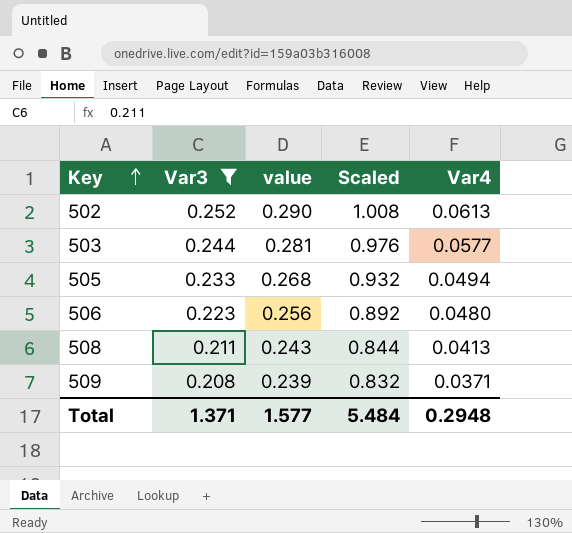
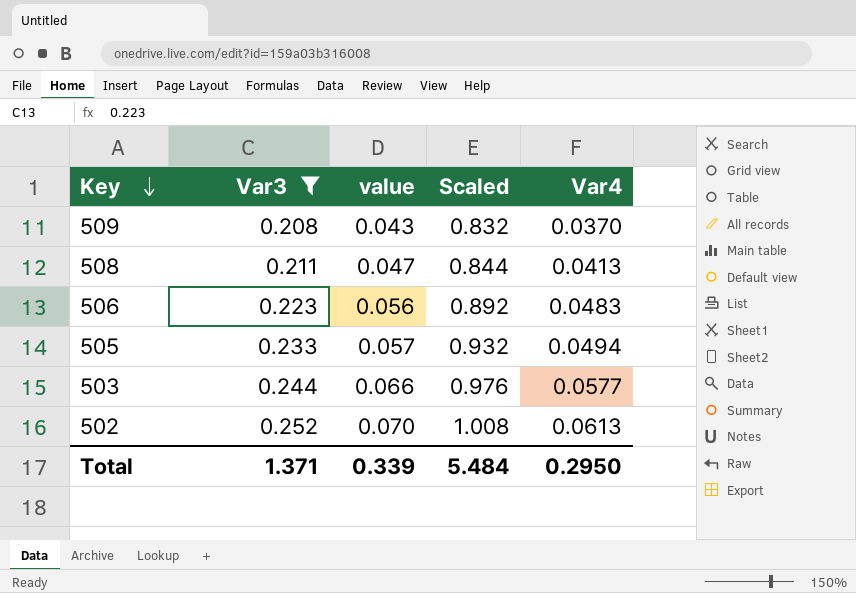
row order: Key ascending -> Key descending
column value | formula: [Var3] * 1.15 -> [Var4] * 1.15
509 | Var4: 0.0371 -> 0.0370
506 | Var4: 0.0480 -> 0.0483
Total | value: 1.577 -> 0.339
Total | Var4: 0.2948 -> 0.2950

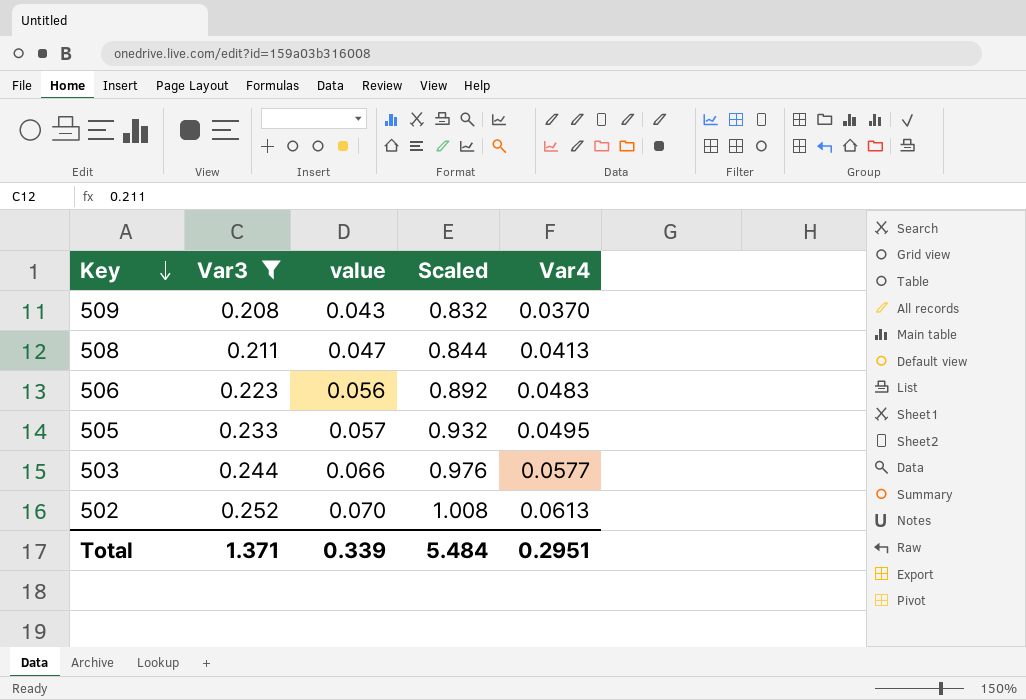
505 | Var4: 0.0494 -> 0.0495
Total | Var4: 0.2950 -> 0.2951

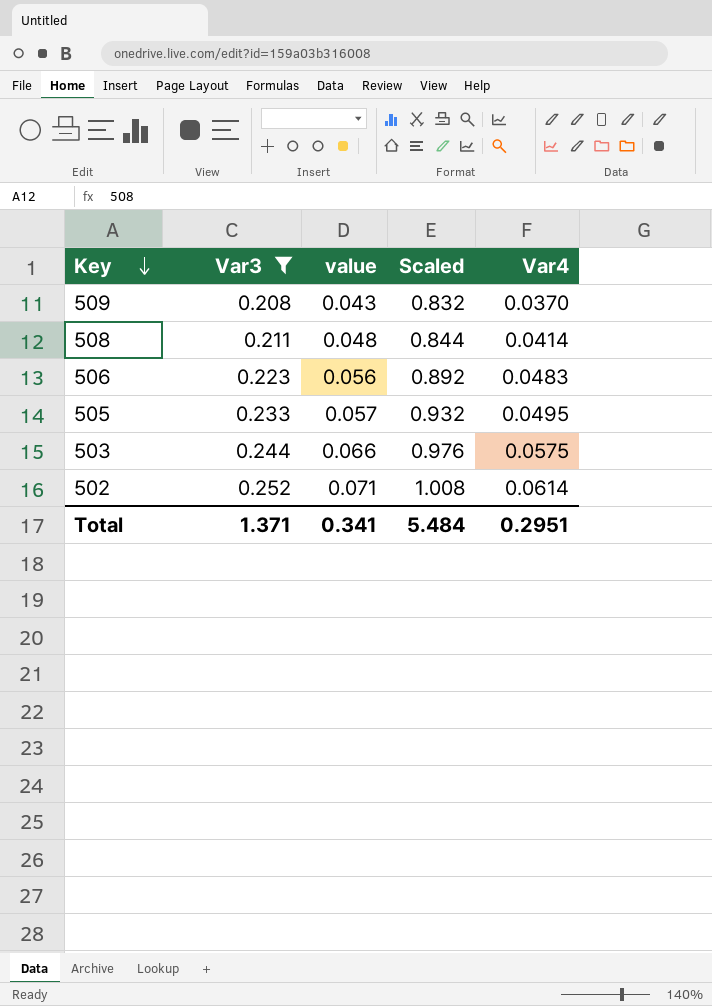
508 | value: 0.047 -> 0.048
508 | Var4: 0.0413 -> 0.0414
503 | Var4: 0.0577 -> 0.0575
502 | value: 0.070 -> 0.071
502 | Var4: 0.0613 -> 0.0614
Total | value: 0.339 -> 0.341

